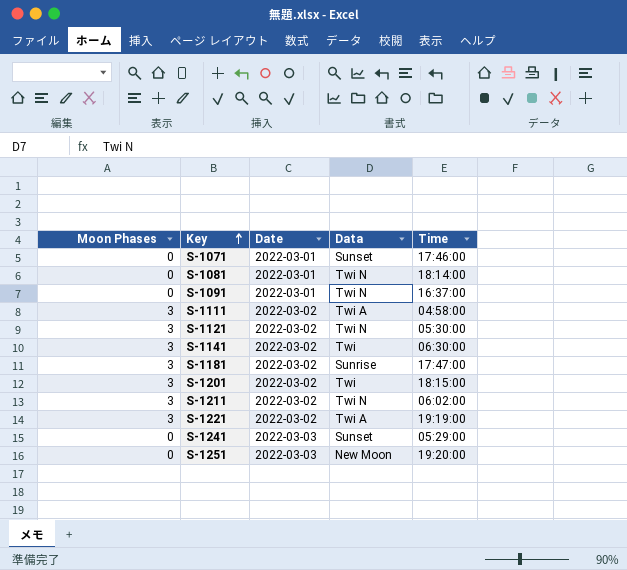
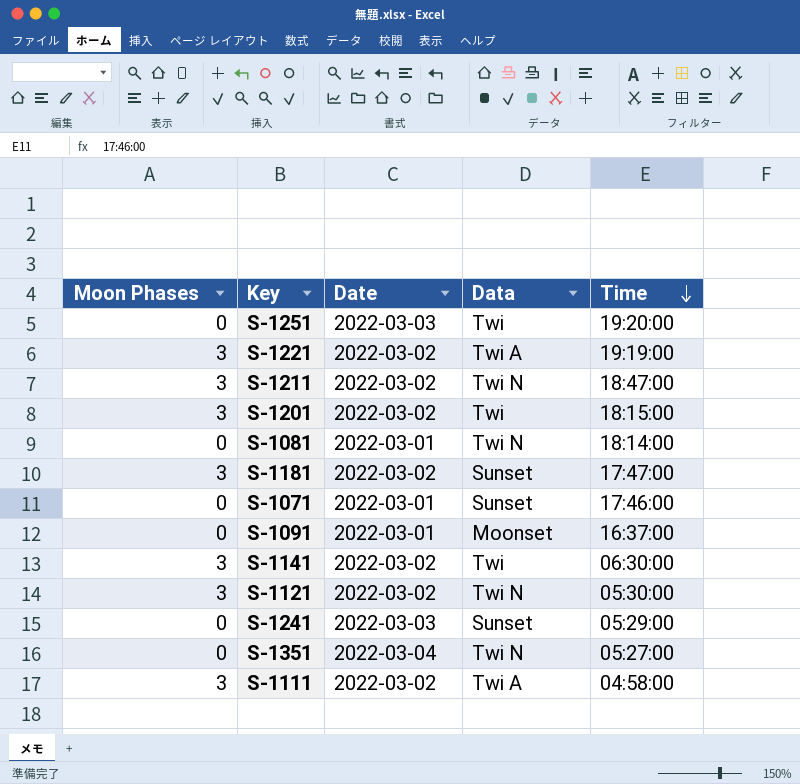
row order: Key ascending -> Time descending
S-1251 | Data: New Moon -> Twi
S-1211 | Time: 06:02:00 -> 18:47:00
S-1181 | Data: Sunrise -> Sunset
S-1091 | Data: Twi N -> Moonset
row S-1351: none -> 0 | 2022-03-04 | Twi N | 05:27:00

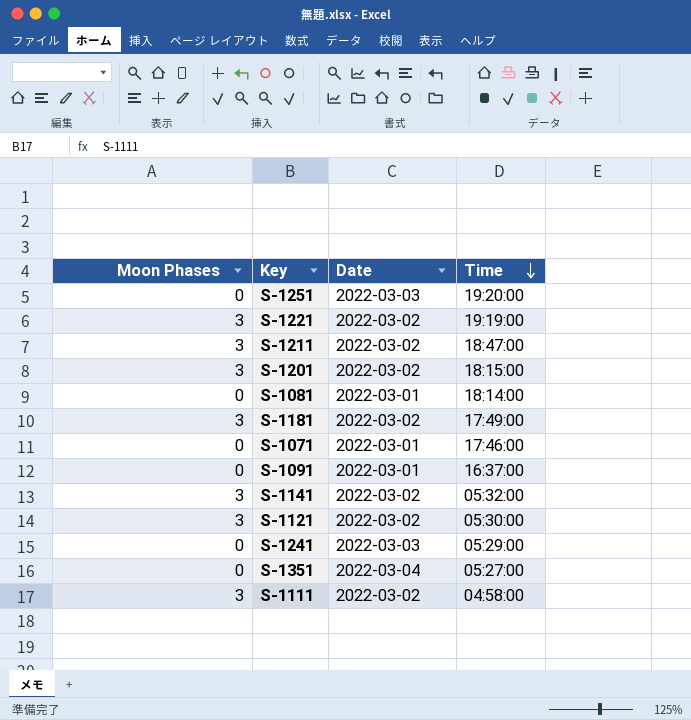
column Data | position: 4 -> none
S-1181 | Time: 17:47:00 -> 17:49:00
S-1141 | Time: 06:30:00 -> 05:32:00

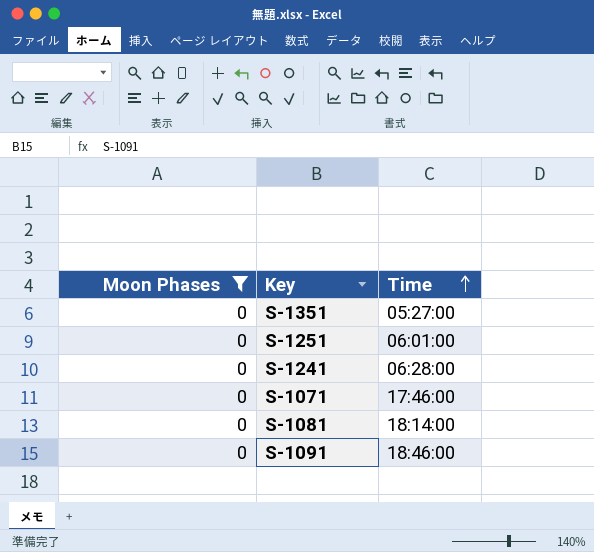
filter: none -> Moon Phases = 0
row order: Time descending -> Time ascending
column Date | position: 3 -> none
S-1251 | Time: 19:20:00 -> 06:01:00
S-1241 | Time: 05:29:00 -> 06:28:00
S-1091 | Time: 16:37:00 -> 18:46:00

